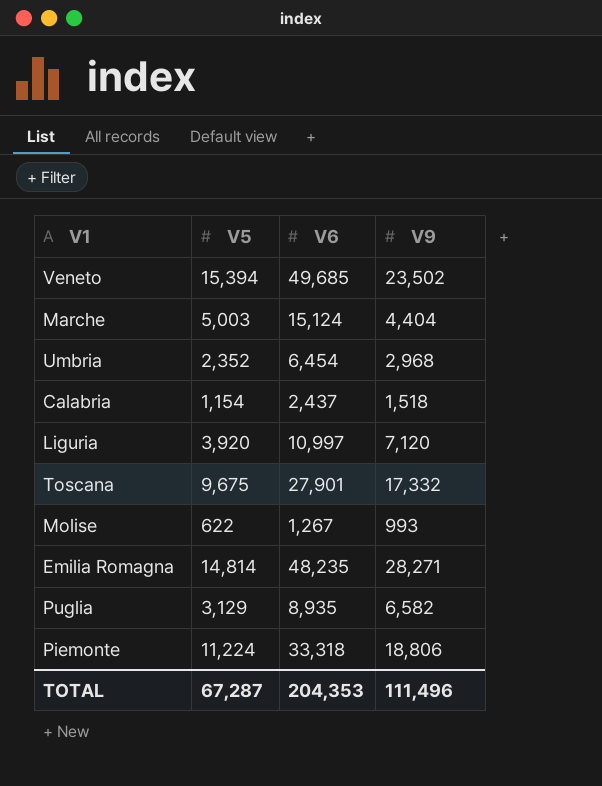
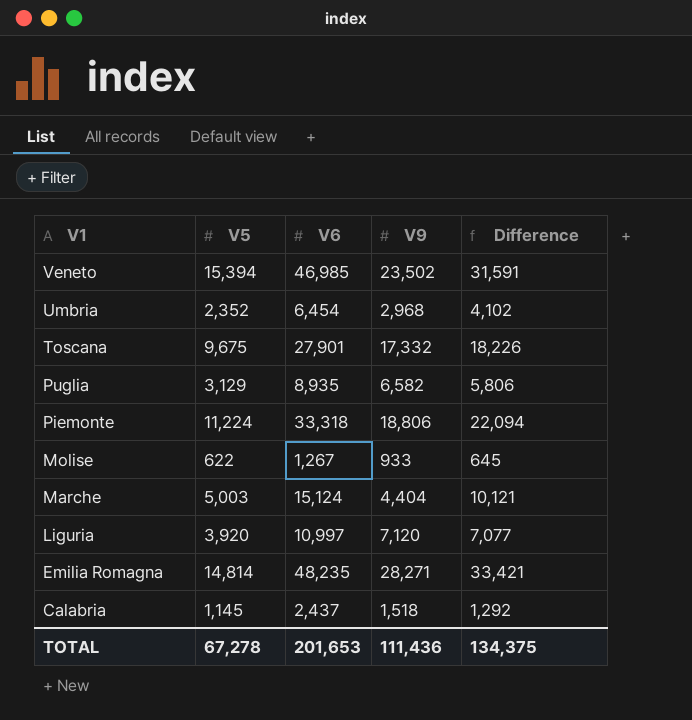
row order: none -> V1 descending
column Difference | formula: none -> [V6] - [V5]
Veneto | V6: 49,685 -> 46,985
Molise | V9: 993 -> 933
Calabria | V5: 1,154 -> 1,145
TOTAL | V5: 67,287 -> 67,278
TOTAL | V6: 204,353 -> 201,653
TOTAL | V9: 111,496 -> 111,436

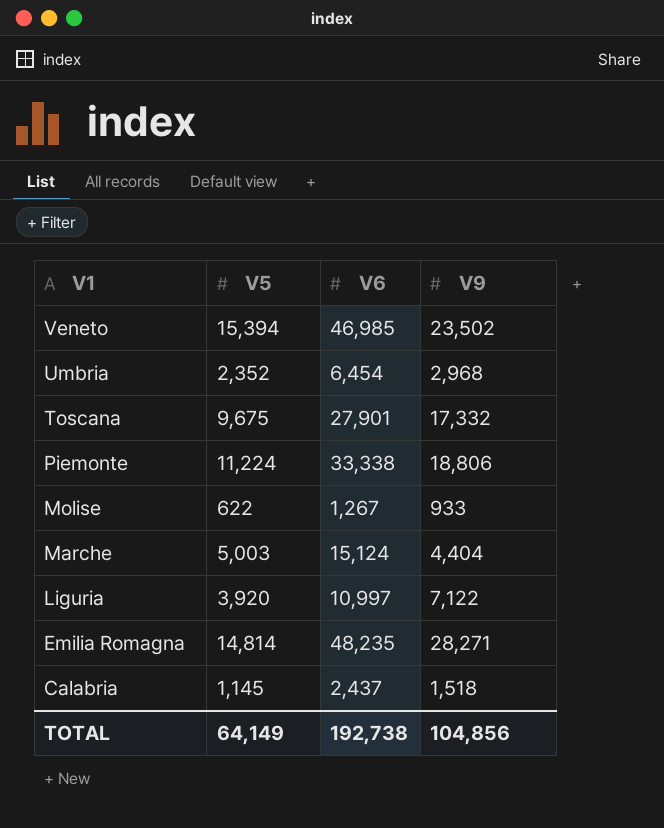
column Difference | formula: [V6] - [V5] -> none
row Puglia: 3,129 | 8,935 | 6,582 | 5,806 -> none
Piemonte | V6: 33,318 -> 33,338
Liguria | V9: 7,120 -> 7,122
TOTAL | V5: 67,278 -> 64,149
TOTAL | V6: 201,653 -> 192,738
TOTAL | V9: 111,436 -> 104,856

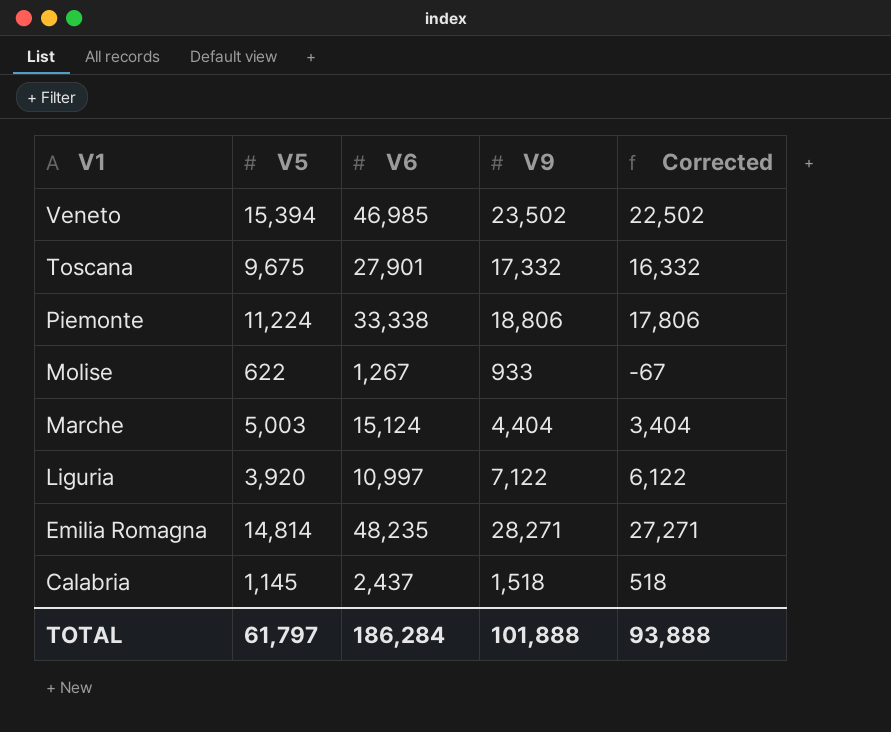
column Corrected | formula: none -> [V9] - 1000
row Umbria: 2,352 | 6,454 | 2,968 -> none
TOTAL | V5: 64,149 -> 61,797
TOTAL | V6: 192,738 -> 186,284
TOTAL | V9: 104,856 -> 101,888

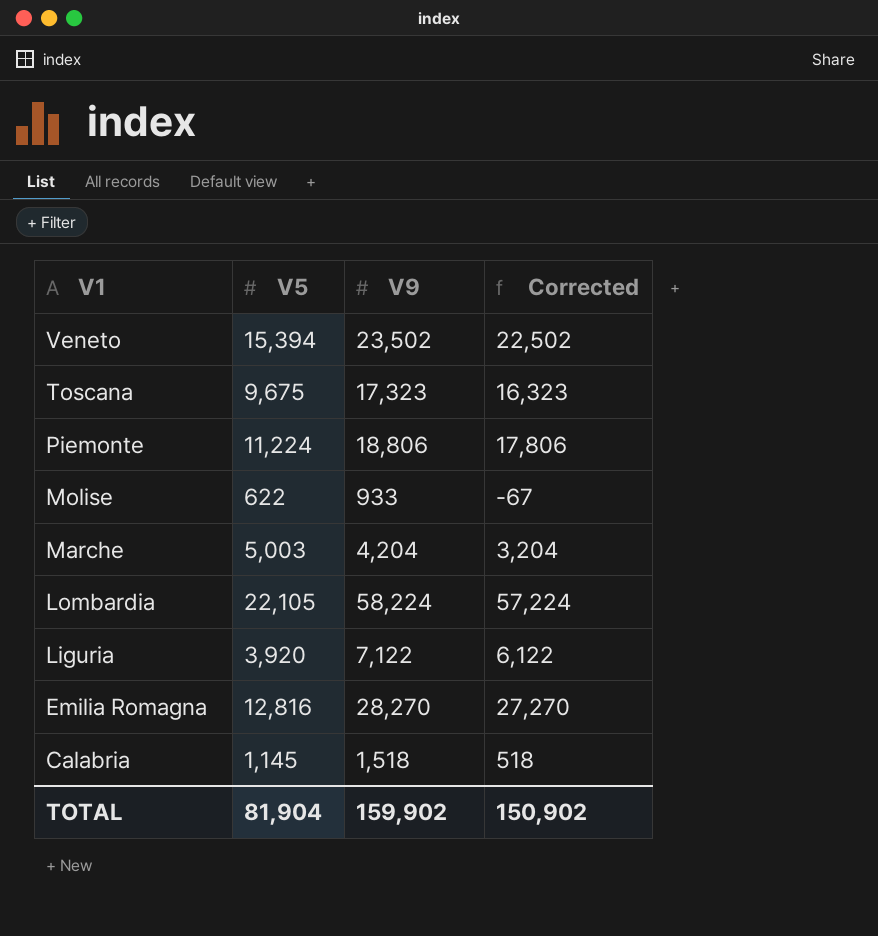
column V6 | position: 3 -> none
Toscana | V9: 17,332 -> 17,323
Toscana | Corrected: 16,332 -> 16,323
Marche | V9: 4,404 -> 4,204
Marche | Corrected: 3,404 -> 3,204
row Lombardia: none -> 22,105 | 58,224 | 57,224
Emilia Romagna | V5: 14,814 -> 12,816
Emilia Romagna | V9: 28,271 -> 28,270
Emilia Romagna | Corrected: 27,271 -> 27,270
TOTAL | V5: 61,797 -> 81,904
TOTAL | V9: 101,888 -> 159,902
TOTAL | Corrected: 93,888 -> 150,902

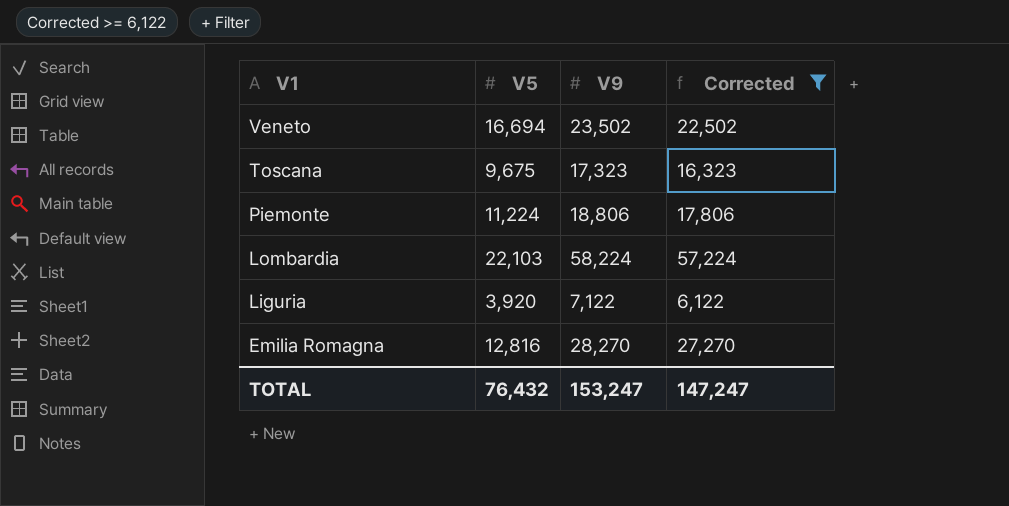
filter: none -> Corrected >= 6,122
Veneto | V5: 15,394 -> 16,694
Lombardia | V5: 22,105 -> 22,103
TOTAL | V5: 81,904 -> 76,432
TOTAL | V9: 159,902 -> 153,247
TOTAL | Corrected: 150,902 -> 147,247

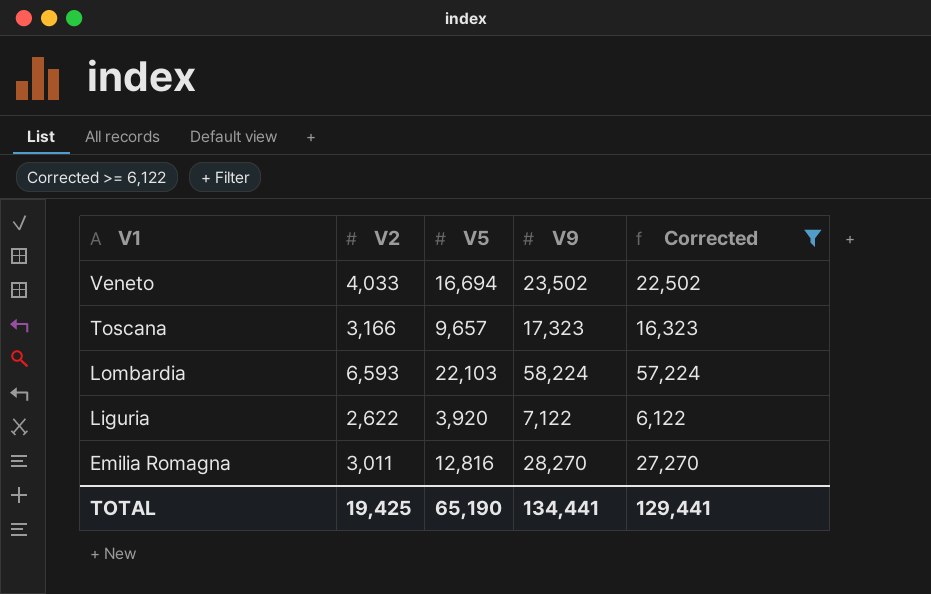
column V2 | position: none -> 2
row Piemonte: 11,224 | 18,806 | 17,806 -> none
Toscana | V5: 9,675 -> 9,657
TOTAL | V5: 76,432 -> 65,190
TOTAL | V9: 153,247 -> 134,441
TOTAL | Corrected: 147,247 -> 129,441

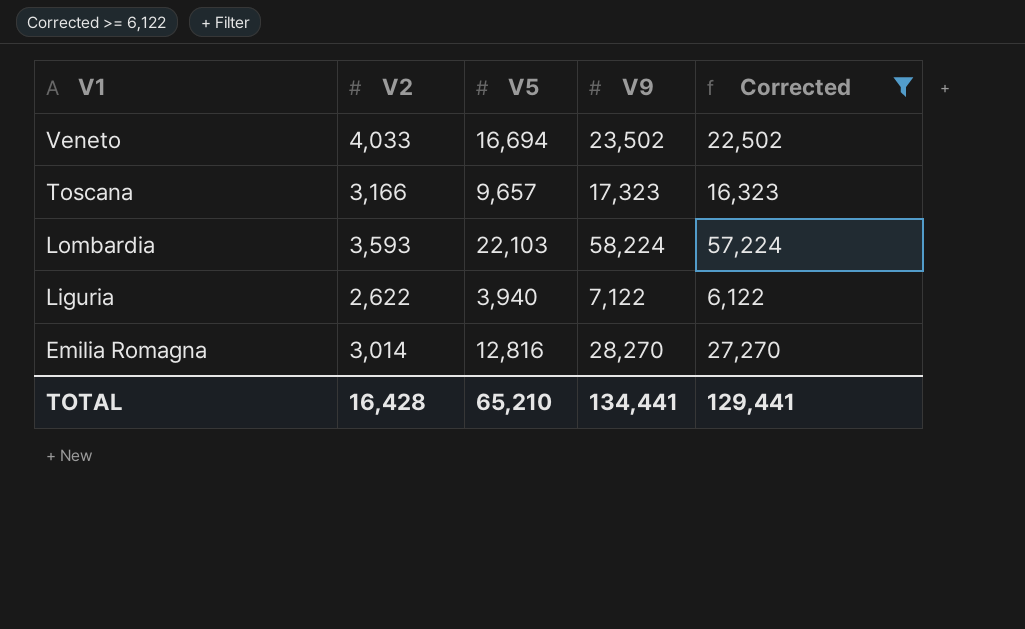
Lombardia | V2: 6,593 -> 3,593
Liguria | V5: 3,920 -> 3,940
Emilia Romagna | V2: 3,011 -> 3,014
TOTAL | V2: 19,425 -> 16,428
TOTAL | V5: 65,190 -> 65,210

